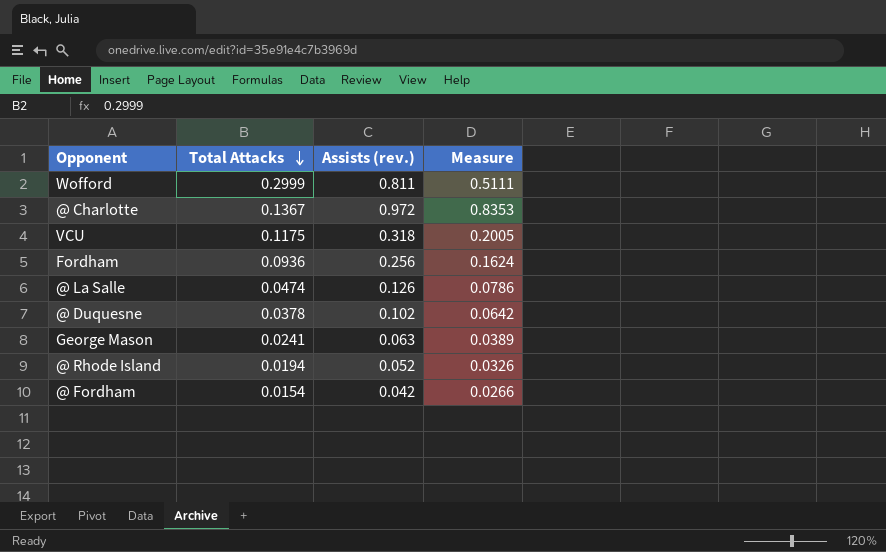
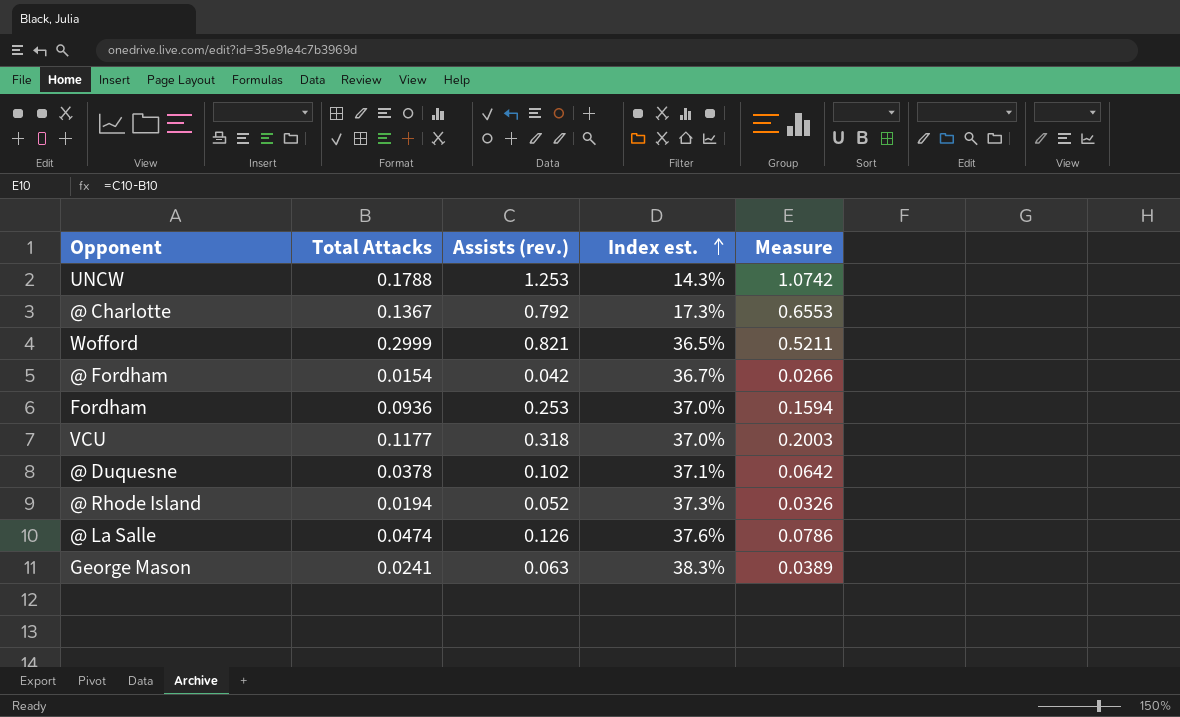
row order: Total Attacks descending -> Index est. ascending
column Index est. | formula: none -> [Total Attacks] / [Assists (rev.)]
row UNCW: none -> 0.1788 | 1.253 | 14.3% | 1.0742
@ Charlotte | Assists (rev.): 0.972 -> 0.792
@ Charlotte | Measure: 0.8353 -> 0.6553
Wofford | Assists (rev.): 0.811 -> 0.821
Wofford | Measure: 0.5111 -> 0.5211
Fordham | Assists (rev.): 0.256 -> 0.253
Fordham | Measure: 0.1624 -> 0.1594
VCU | Total Attacks: 0.1175 -> 0.1177
VCU | Measure: 0.2005 -> 0.2003

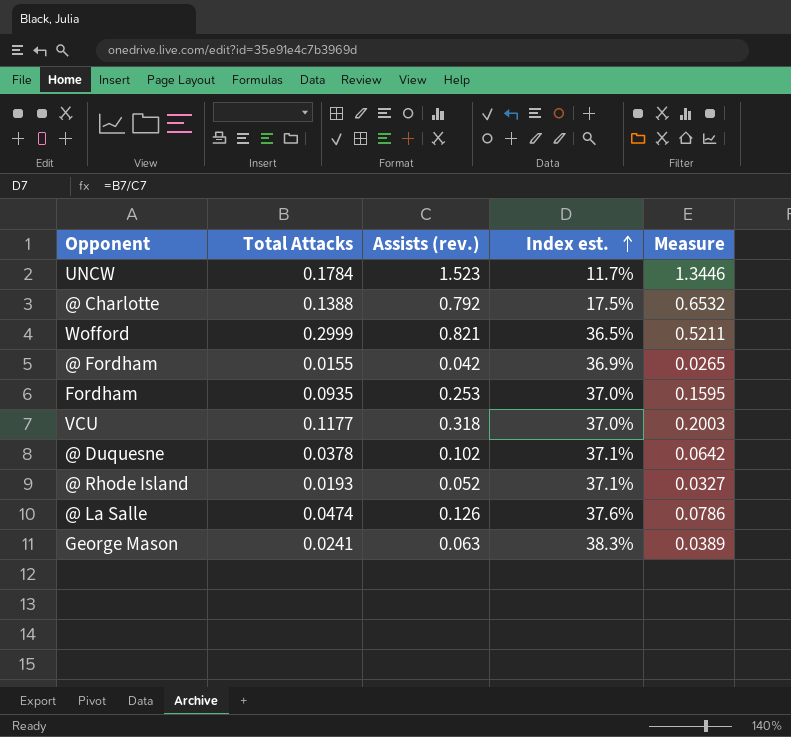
UNCW | Total Attacks: 0.1788 -> 0.1784
UNCW | Assists (rev.): 1.253 -> 1.523
UNCW | Index est.: 14.3% -> 11.7%
UNCW | Measure: 1.0742 -> 1.3446
@ Charlotte | Total Attacks: 0.1367 -> 0.1388
@ Charlotte | Index est.: 17.3% -> 17.5%
@ Charlotte | Measure: 0.6553 -> 0.6532
@ Fordham | Total Attacks: 0.0154 -> 0.0155
@ Fordham | Index est.: 36.7% -> 36.9%
@ Fordham | Measure: 0.0266 -> 0.0265
Fordham | Total Attacks: 0.0936 -> 0.0935
Fordham | Measure: 0.1594 -> 0.1595
@ Rhode Island | Total Attacks: 0.0194 -> 0.0193
@ Rhode Island | Index est.: 37.3% -> 37.1%
@ Rhode Island | Measure: 0.0326 -> 0.0327

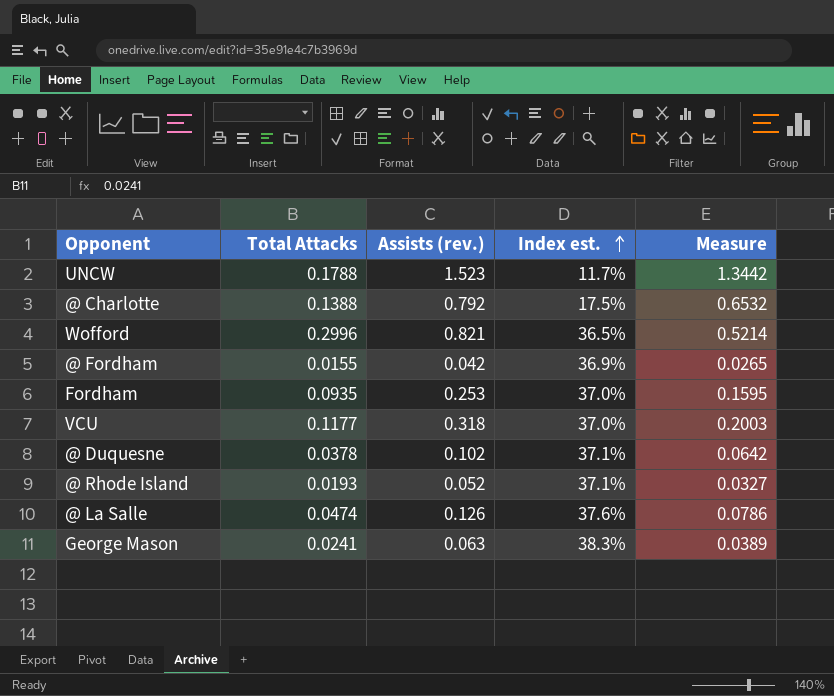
UNCW | Total Attacks: 0.1784 -> 0.1788
UNCW | Measure: 1.3446 -> 1.3442
Wofford | Total Attacks: 0.2999 -> 0.2996
Wofford | Measure: 0.5211 -> 0.5214

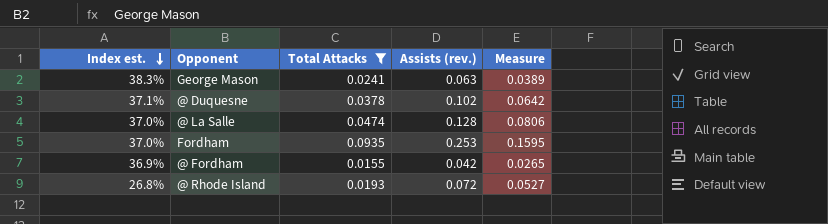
filter: none -> Total Attacks <= 0.0935
row order: Index est. ascending -> Index est. descending
column Index est. | position: 4 -> 1
@ La Salle | Index est.: 37.6% -> 37.0%
@ La Salle | Assists (rev.): 0.126 -> 0.128
@ La Salle | Measure: 0.0786 -> 0.0806
@ Rhode Island | Index est.: 37.1% -> 26.8%
@ Rhode Island | Assists (rev.): 0.052 -> 0.072
@ Rhode Island | Measure: 0.0327 -> 0.0527

